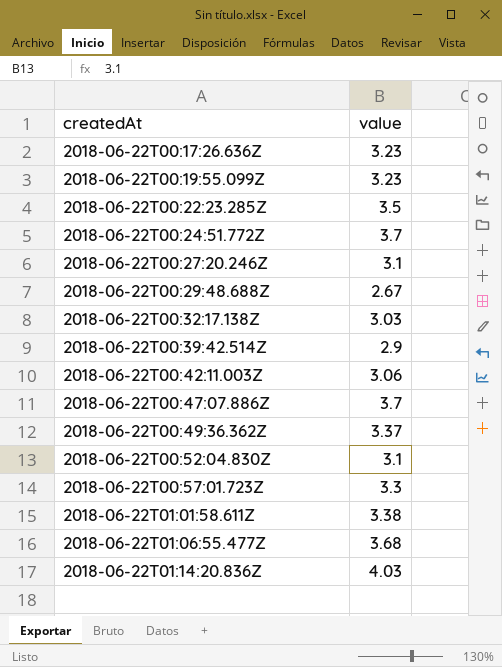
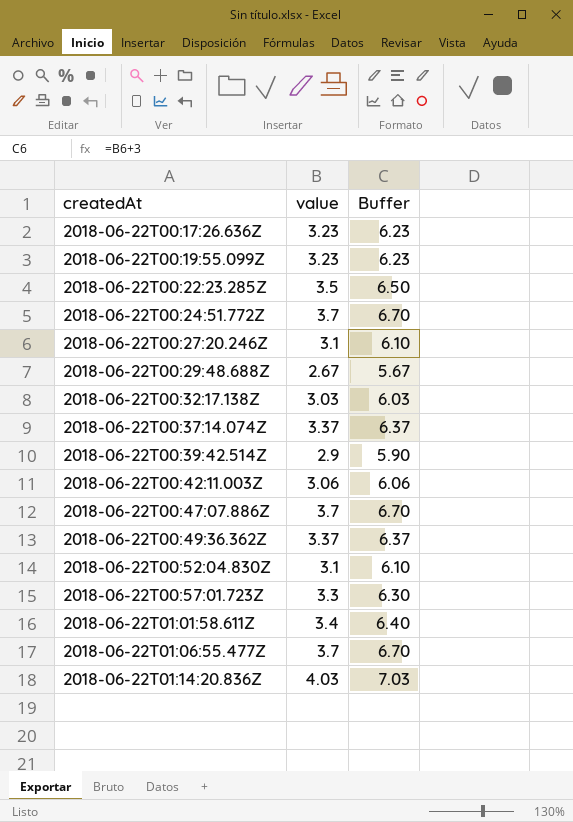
column Buffer | formula: none -> [value] + 3
row 2018-06-22T00:37:14.074Z: none -> 3.37 | 6.37
2018-06-22T01:01:58.611Z | value: 3.38 -> 3.4
2018-06-22T01:06:55.477Z | value: 3.68 -> 3.7

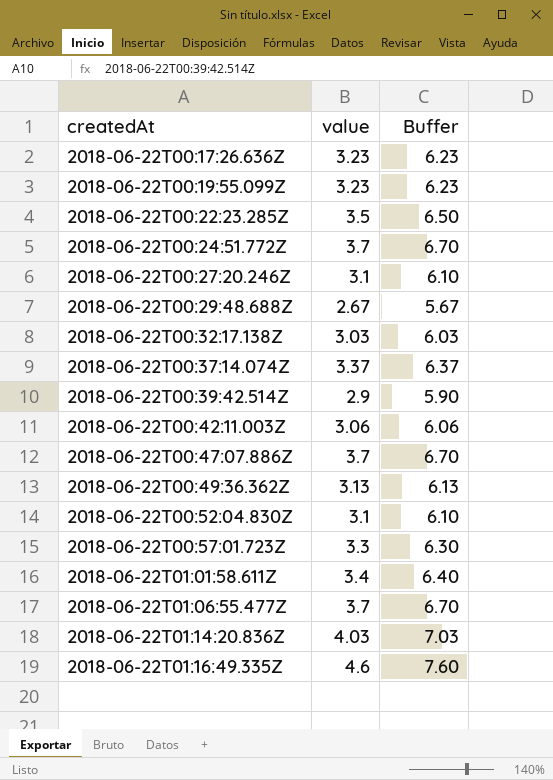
2018-06-22T00:49:36.362Z | value: 3.37 -> 3.13
2018-06-22T00:49:36.362Z | Buffer: 6.37 -> 6.13
row 2018-06-22T01:16:49.335Z: none -> 4.6 | 7.60

